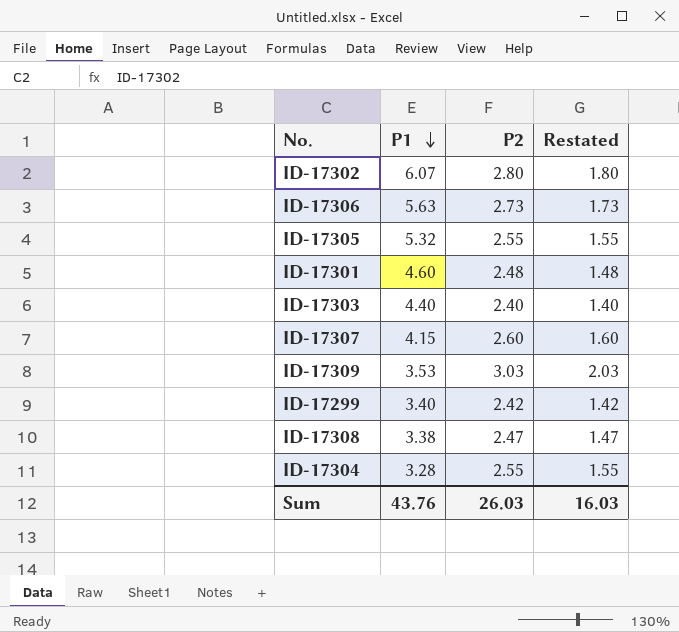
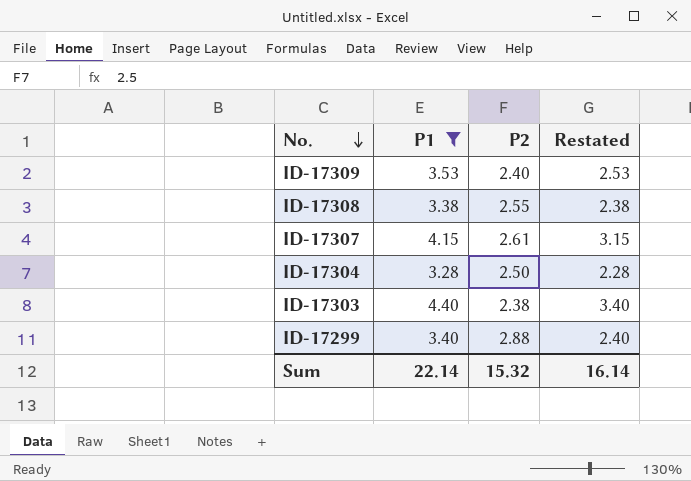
filter: none -> P1 <= 4.40
row order: P1 descending -> No. descending
column Restated | formula: [P2] - 1 -> [P1] - 1
ID-17309 | P2: 3.03 -> 2.40
ID-17308 | P2: 2.47 -> 2.55
ID-17307 | P2: 2.60 -> 2.61
ID-17304 | P2: 2.55 -> 2.50
ID-17303 | P2: 2.40 -> 2.38
ID-17299 | P2: 2.42 -> 2.88
Sum | P1: 43.76 -> 22.14
Sum | P2: 26.03 -> 15.32
Sum | Restated: 16.03 -> 16.14

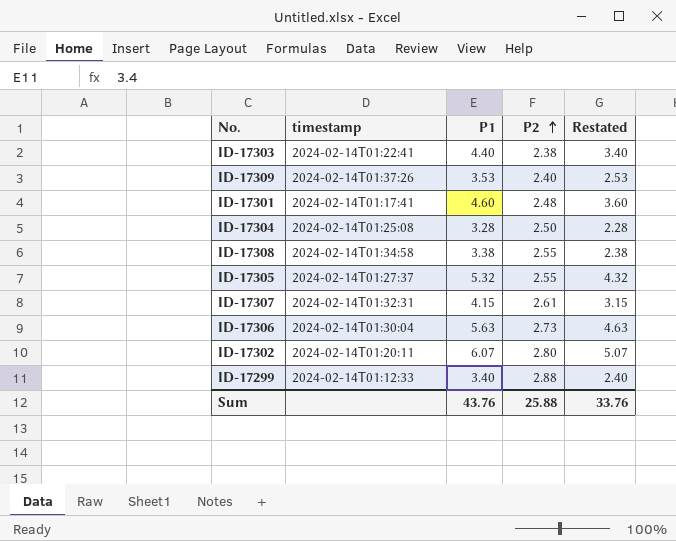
filter: P1 <= 4.40 -> none
row order: No. descending -> P2 ascending
column timestamp | position: none -> 2
Sum | P1: 22.14 -> 43.76
Sum | P2: 15.32 -> 25.88
Sum | Restated: 16.14 -> 33.76

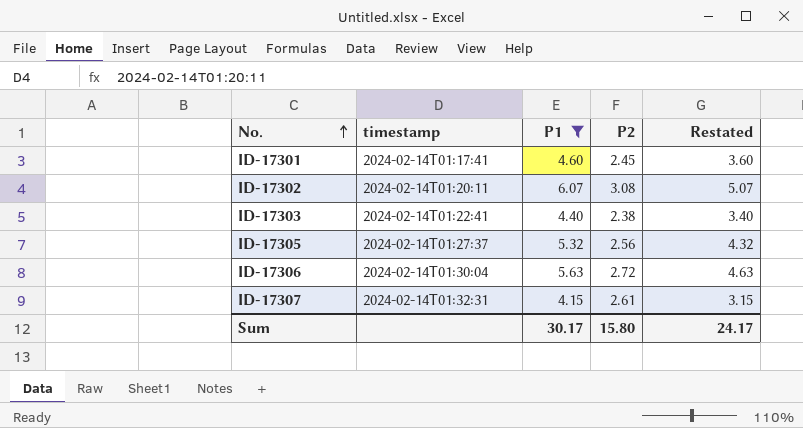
filter: none -> P1 >= 4.15
row order: P2 ascending -> No. ascending
ID-17301 | P2: 2.48 -> 2.45
ID-17302 | P2: 2.80 -> 3.08
ID-17305 | P2: 2.55 -> 2.56
ID-17306 | P2: 2.73 -> 2.72
Sum | P1: 43.76 -> 30.17
Sum | P2: 25.88 -> 15.80
Sum | Restated: 33.76 -> 24.17

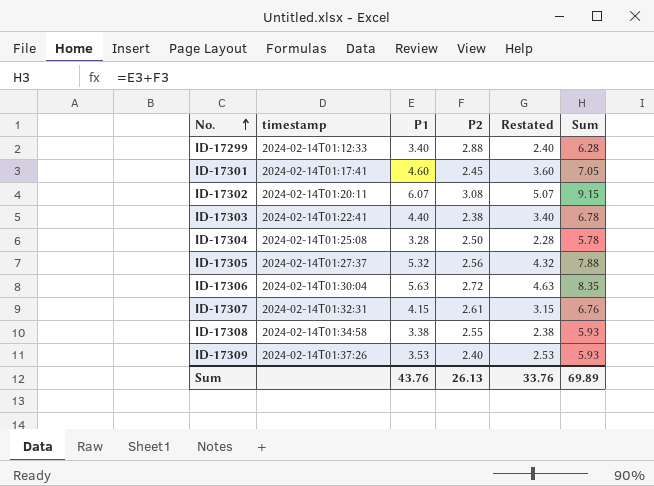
filter: P1 >= 4.15 -> none
column Sum | formula: none -> [P1] + [P2]
Sum | P1: 30.17 -> 43.76
Sum | P2: 15.80 -> 26.13
Sum | Restated: 24.17 -> 33.76

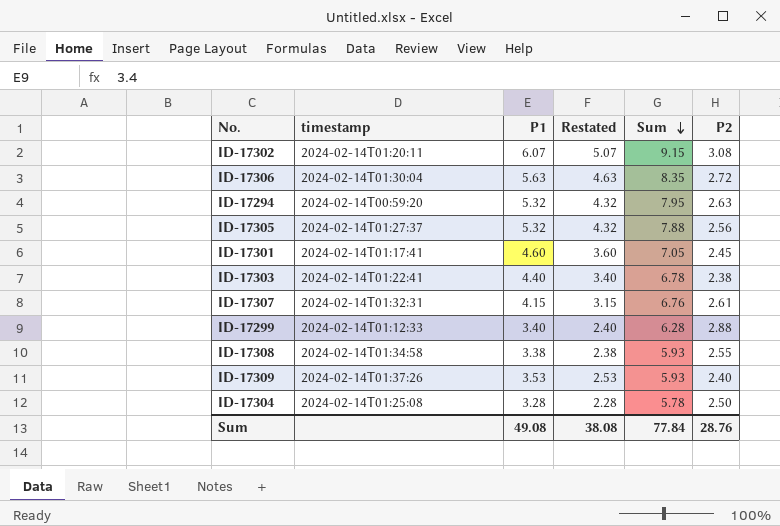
row order: No. ascending -> Sum descending
column P2 | position: 4 -> 6
row ID-17294: none -> 2024-02-14T00:59:20 | 5.32 | 4.32 | 7.95 | 2.63
Sum | P1: 43.76 -> 49.08
Sum | Restated: 33.76 -> 38.08
Sum | Sum: 69.89 -> 77.84
Sum | P2: 26.13 -> 28.76

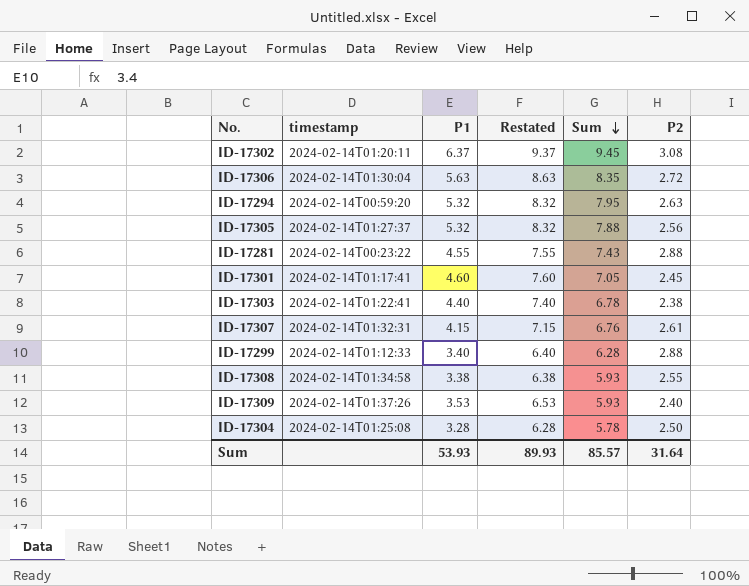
column Restated | formula: [P1] - 1 -> [P1] + 3
ID-17302 | P1: 6.07 -> 6.37
ID-17302 | Sum: 9.15 -> 9.45
row ID-17281: none -> 2024-02-14T00:23:22 | 4.55 | 7.55 | 7.43 | 2.88
Sum | P1: 49.08 -> 53.93
Sum | Restated: 38.08 -> 89.93
Sum | Sum: 77.84 -> 85.57
Sum | P2: 28.76 -> 31.64

